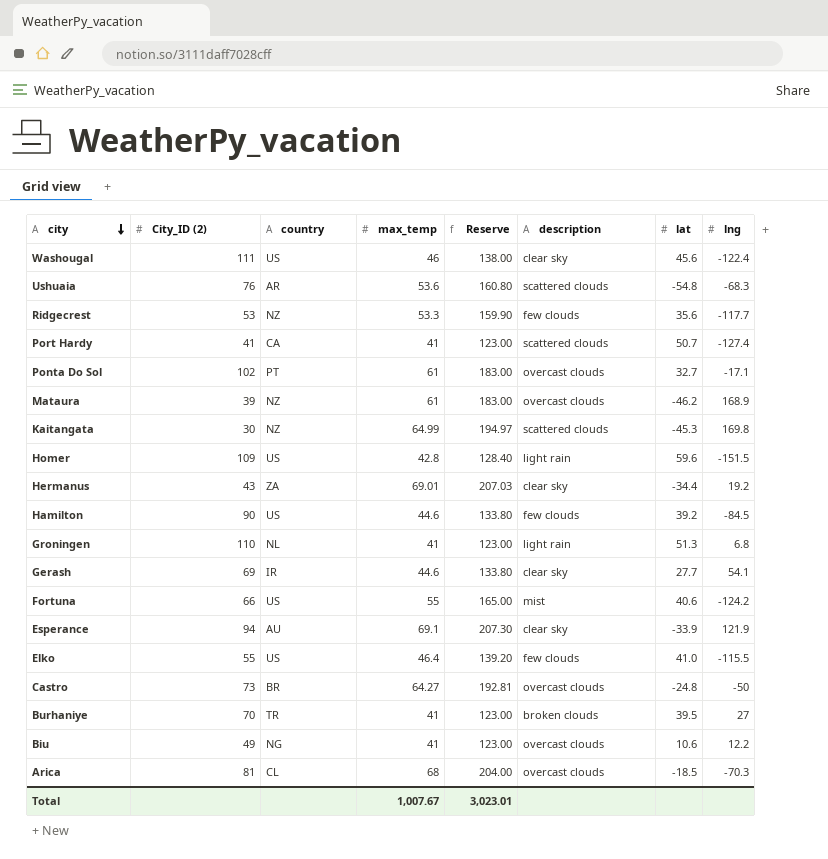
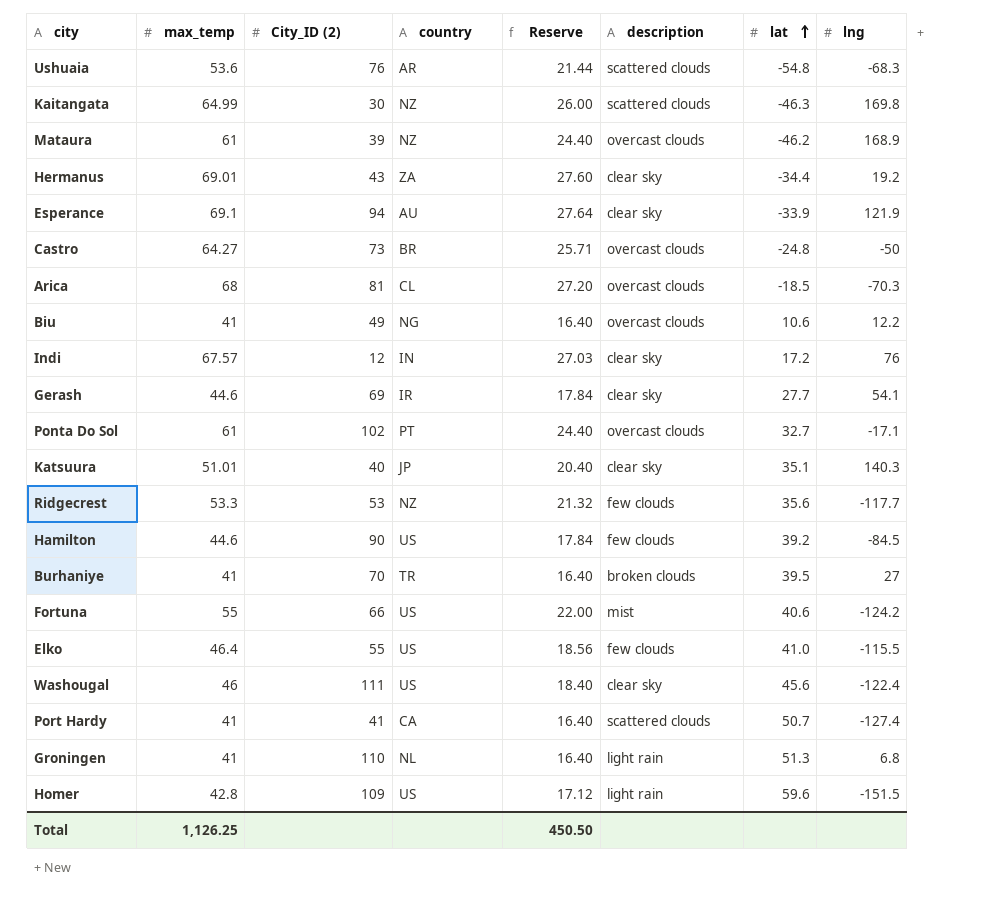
row order: city descending -> lat ascending
column max_temp | position: 4 -> 2
column Reserve | formula: [max_temp] * 3 -> [max_temp] * 0.4
Kaitangata | lat: -45.3 -> -46.3
row Indi: none -> 67.57 | 12 | IN | 27.03 | clear sky | 17.2 | 76
row Katsuura: none -> 51.01 | 40 | JP | 20.40 | clear sky | 35.1 | 140.3
Total | max_temp: 1,007.67 -> 1,126.25
Total | Reserve: 3,023.01 -> 450.50

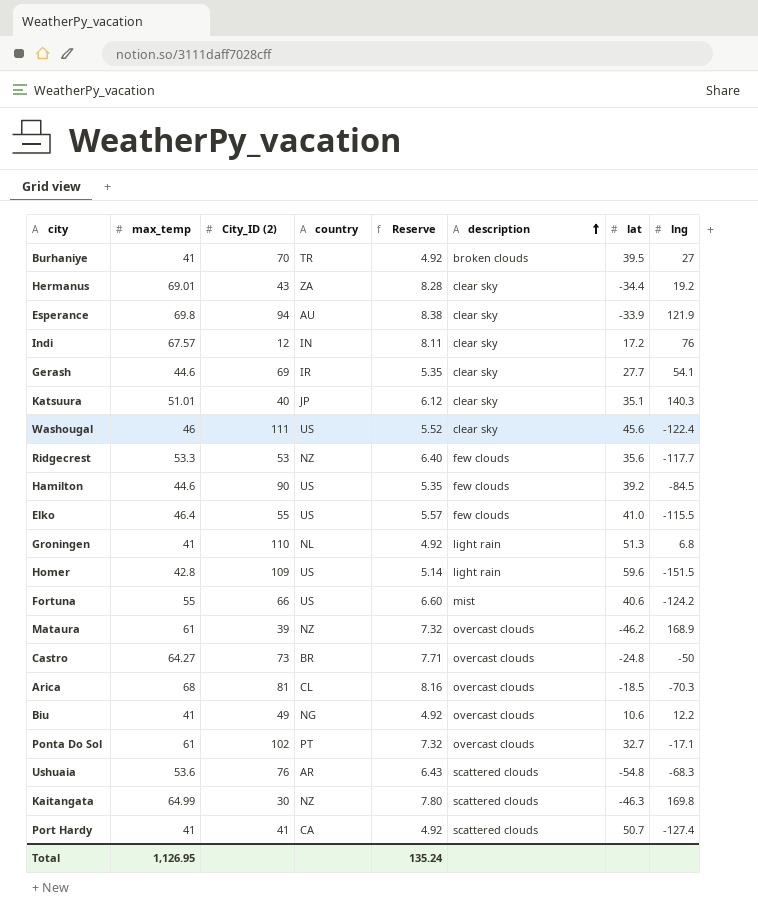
row order: lat ascending -> description ascending
column Reserve | formula: [max_temp] * 0.4 -> [max_temp] * 0.12
Esperance | max_temp: 69.1 -> 69.8
Total | max_temp: 1,126.25 -> 1,126.95
Total | Reserve: 450.50 -> 135.24

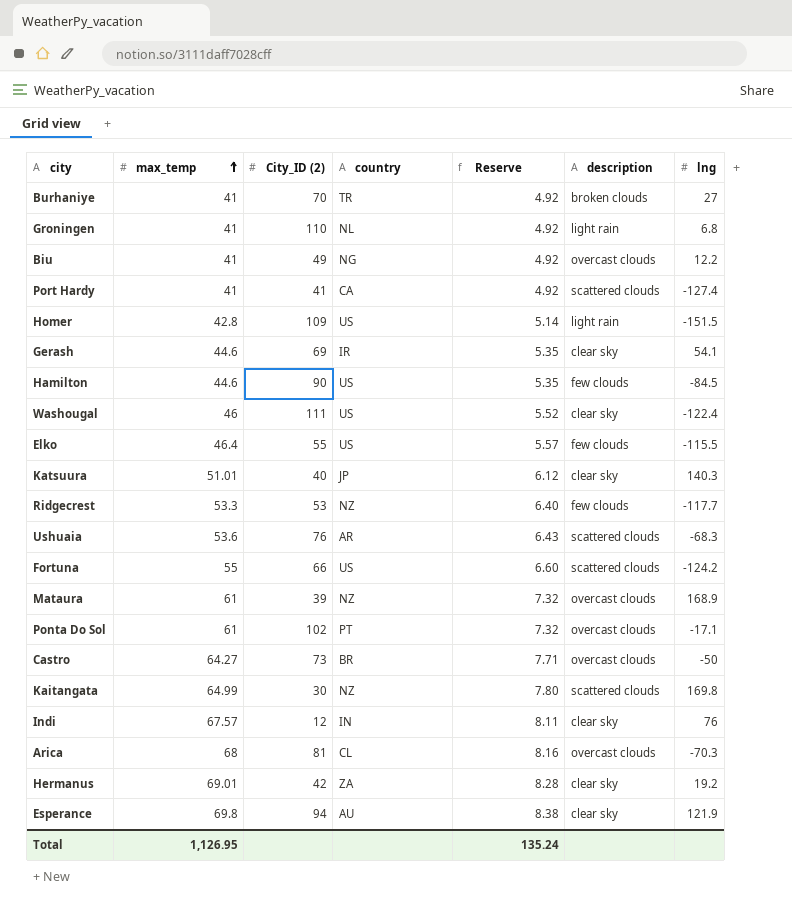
row order: description ascending -> max_temp ascending
column lat | position: 7 -> none
Fortuna | description: mist -> scattered clouds
Hermanus | City_ID (2): 43 -> 42

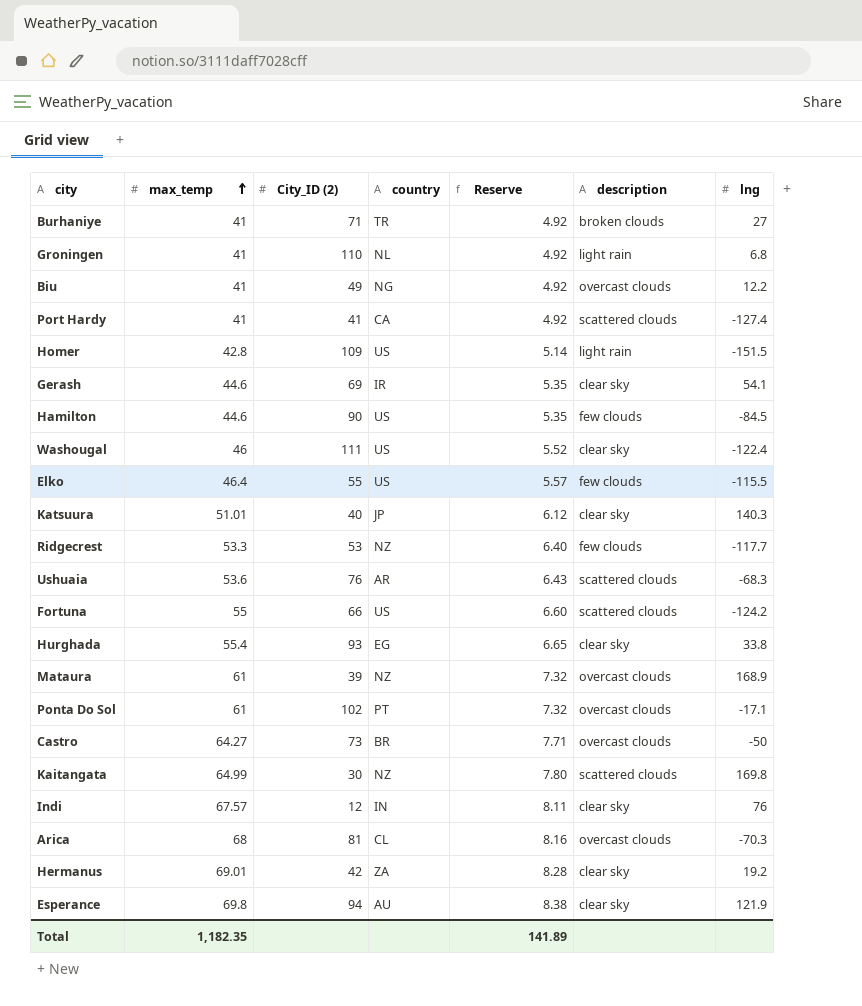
Burhaniye | City_ID (2): 70 -> 71
row Hurghada: none -> 55.4 | 93 | EG | 6.65 | clear sky | 33.8
Total | max_temp: 1,126.95 -> 1,182.35
Total | Reserve: 135.24 -> 141.89

